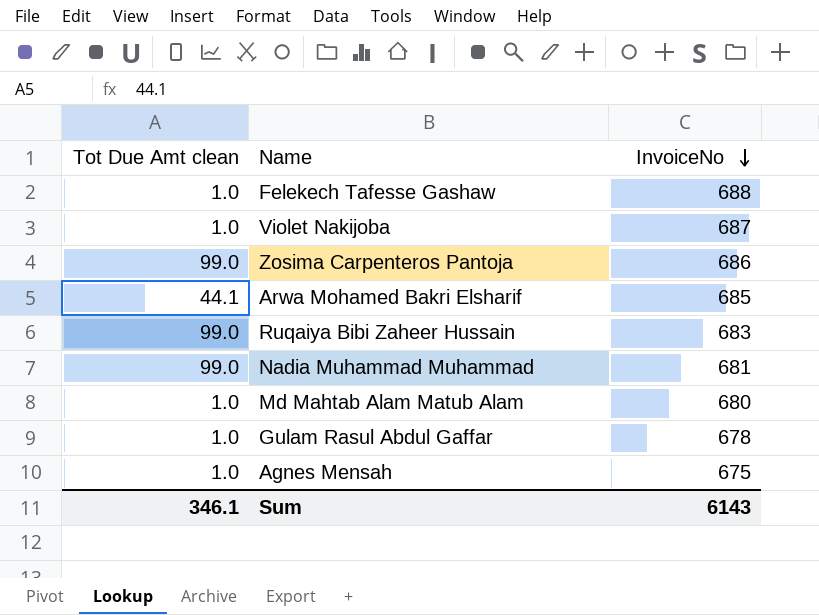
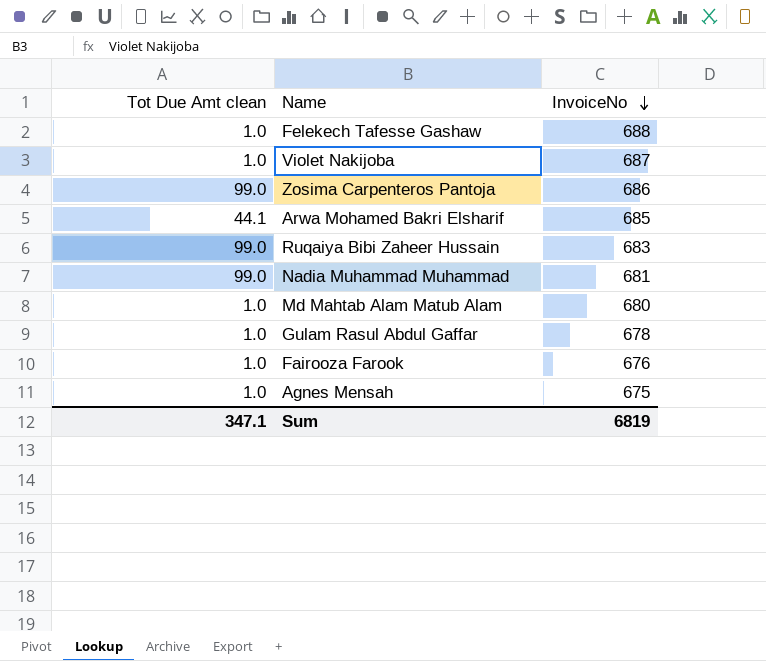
row Fairooza Farook: none -> 1.0 | 676
Sum | Tot Due Amt clean: 346.1 -> 347.1
Sum | InvoiceNo: 6143 -> 6819

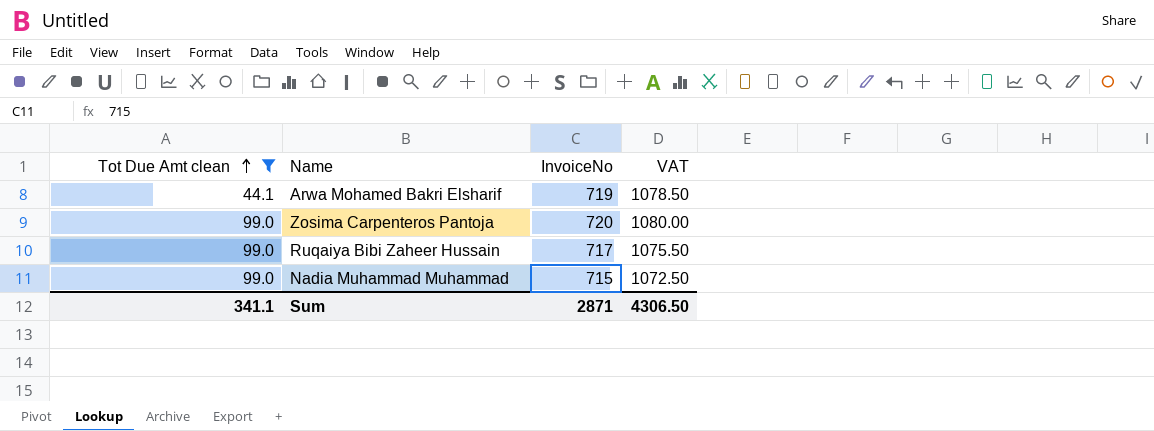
filter: none -> Tot Due Amt clean != 1.0
row order: InvoiceNo descending -> Tot Due Amt clean ascending
column VAT | formula: none -> [InvoiceNo] * 1.5
Arwa Mohamed Bakri Elsharif | InvoiceNo: 685 -> 719
Zosima Carpenteros Pantoja | InvoiceNo: 686 -> 720
Ruqaiya Bibi Zaheer Hussain | InvoiceNo: 683 -> 717
Nadia Muhammad Muhammad | InvoiceNo: 681 -> 715
Sum | Tot Due Amt clean: 347.1 -> 341.1
Sum | InvoiceNo: 6819 -> 2871

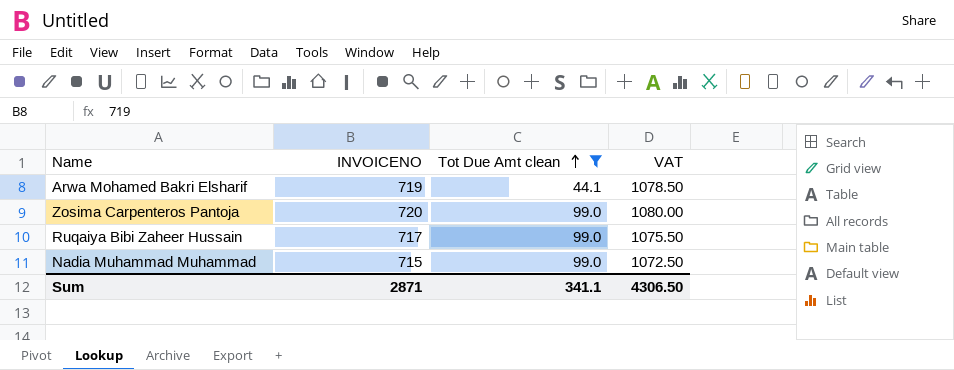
column name: InvoiceNo -> INVOICENO
column Tot Due Amt clean | position: 1 -> 3

